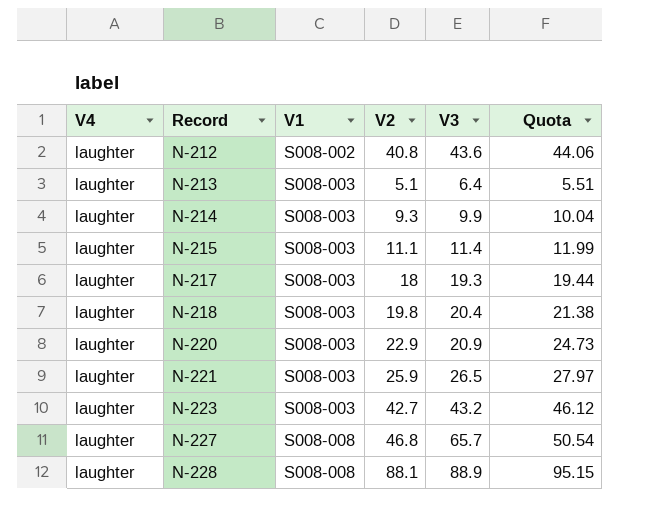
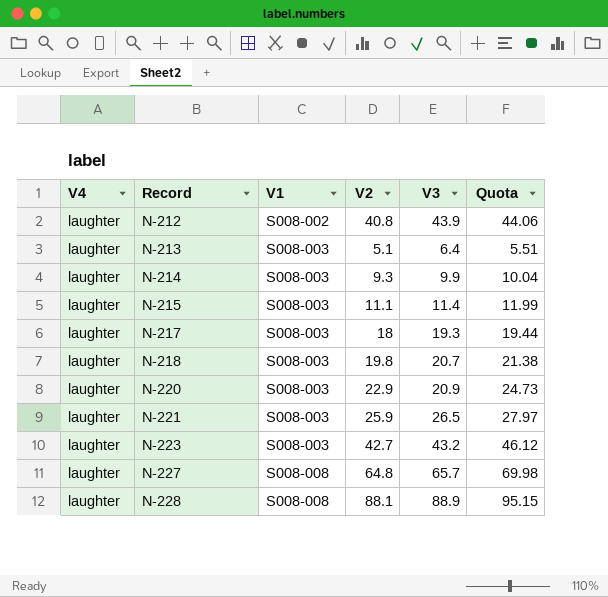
N-212 | V3: 43.6 -> 43.9
N-218 | V3: 20.4 -> 20.7
N-227 | V2: 46.8 -> 64.8
N-227 | Quota: 50.54 -> 69.98

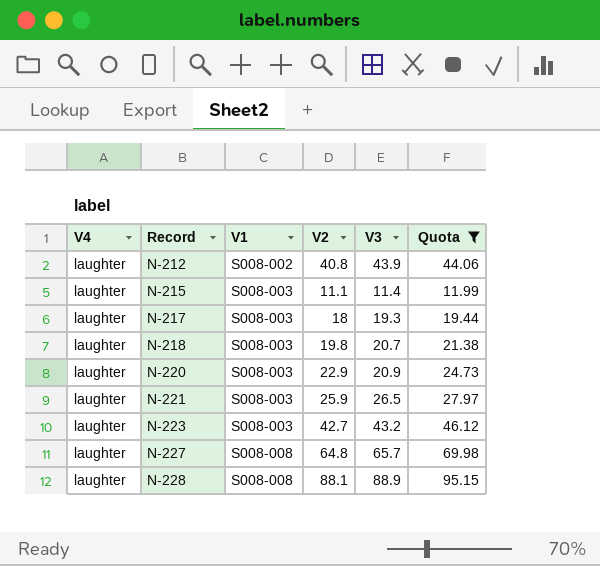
filter: none -> Quota >= 11.99

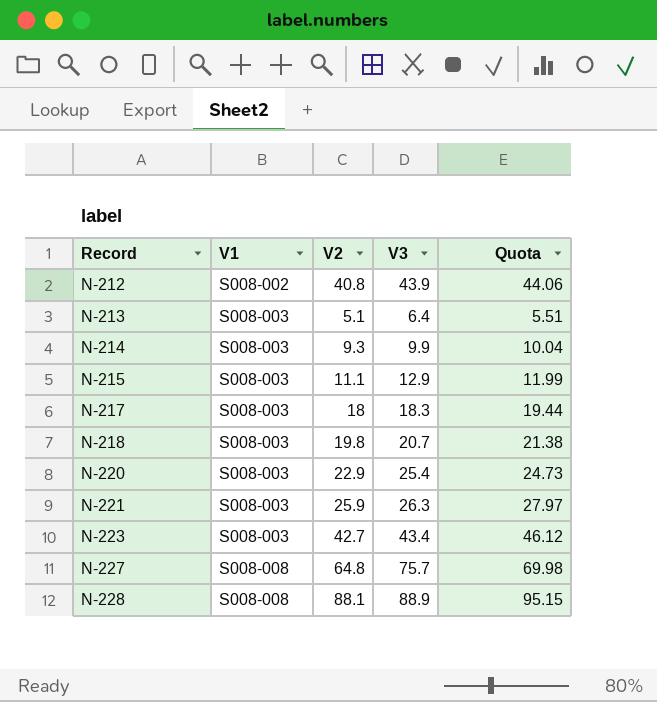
filter: Quota >= 11.99 -> none
column V4 | position: 1 -> none
N-215 | V3: 11.4 -> 12.9
N-217 | V3: 19.3 -> 18.3
N-220 | V3: 20.9 -> 25.4
N-221 | V3: 26.5 -> 26.3
N-223 | V3: 43.2 -> 43.4
N-227 | V3: 65.7 -> 75.7

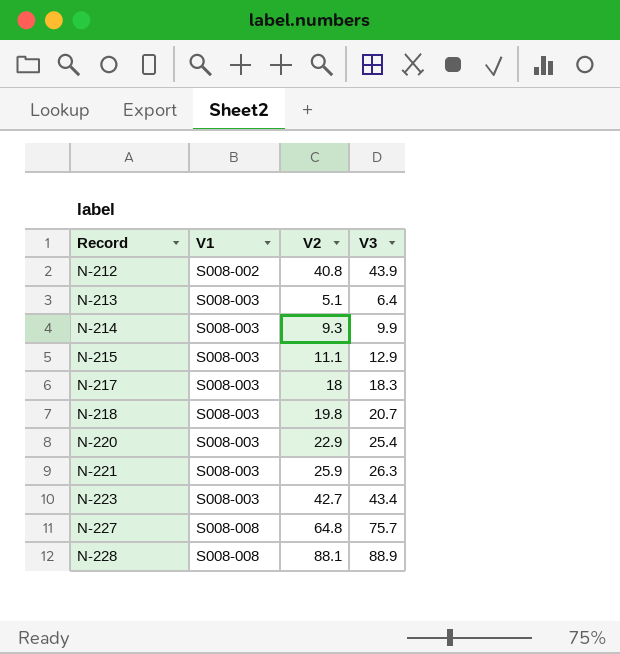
column Quota | formula: [V2] * 1.08 -> none

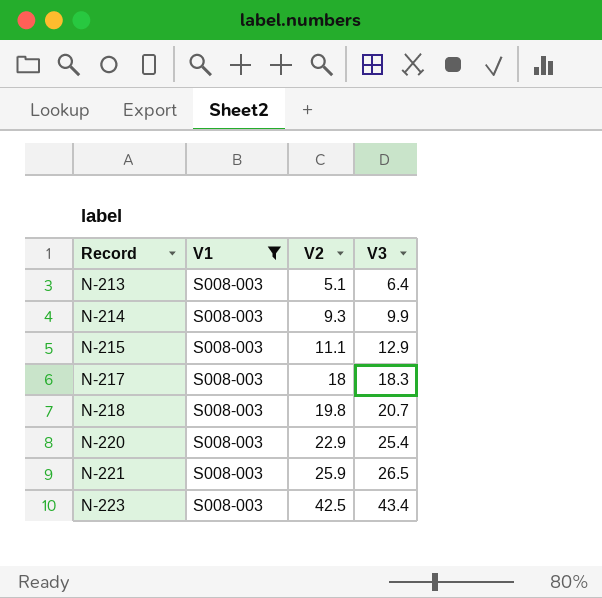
filter: none -> V1 = S008-003
N-221 | V3: 26.3 -> 26.5
N-223 | V2: 42.7 -> 42.5

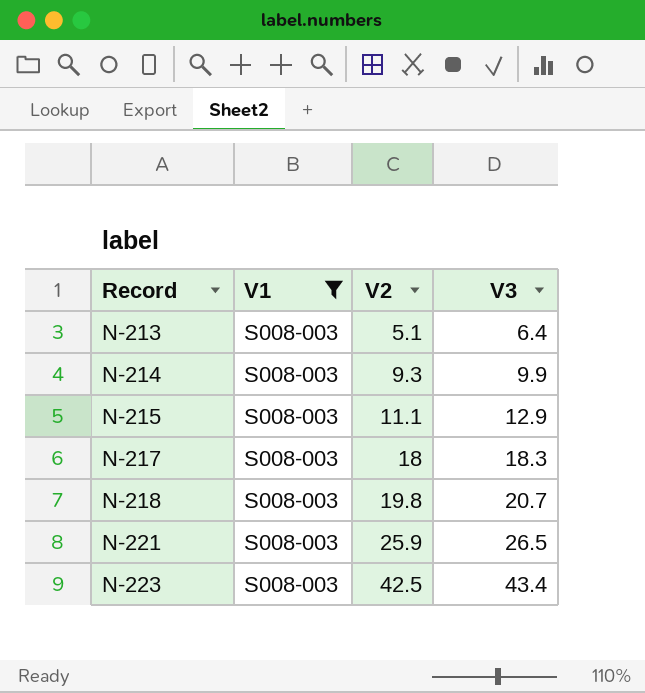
row N-220: S008-003 | 22.9 | 25.4 -> none

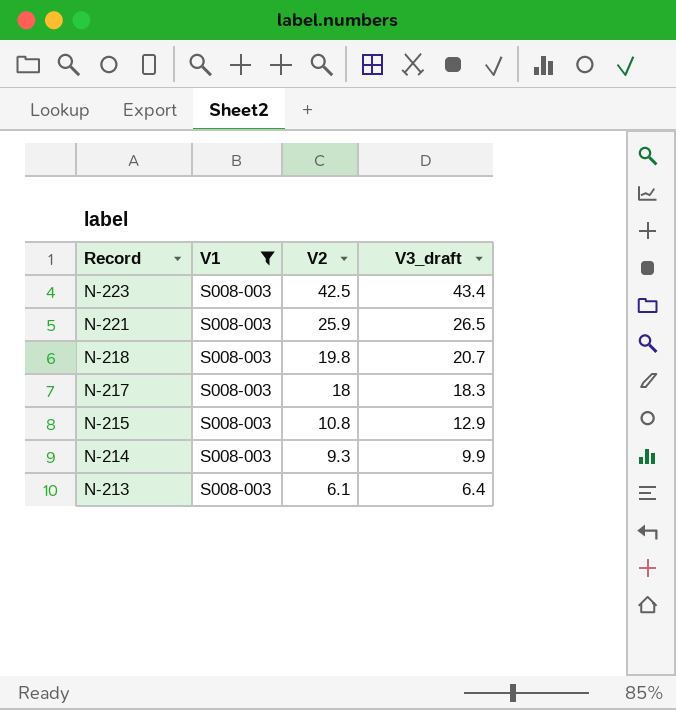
row order: Record ascending -> Record descending
column name: V3 -> V3_draft
N-215 | V2: 11.1 -> 10.8
N-213 | V2: 5.1 -> 6.1

